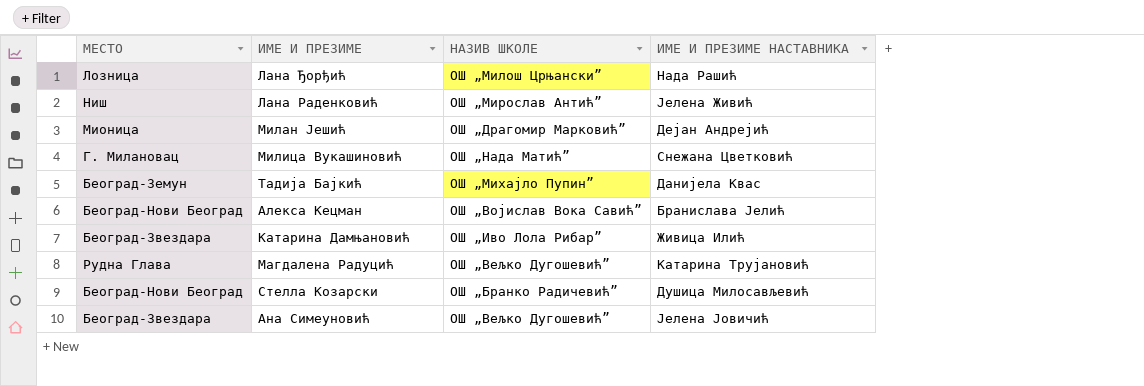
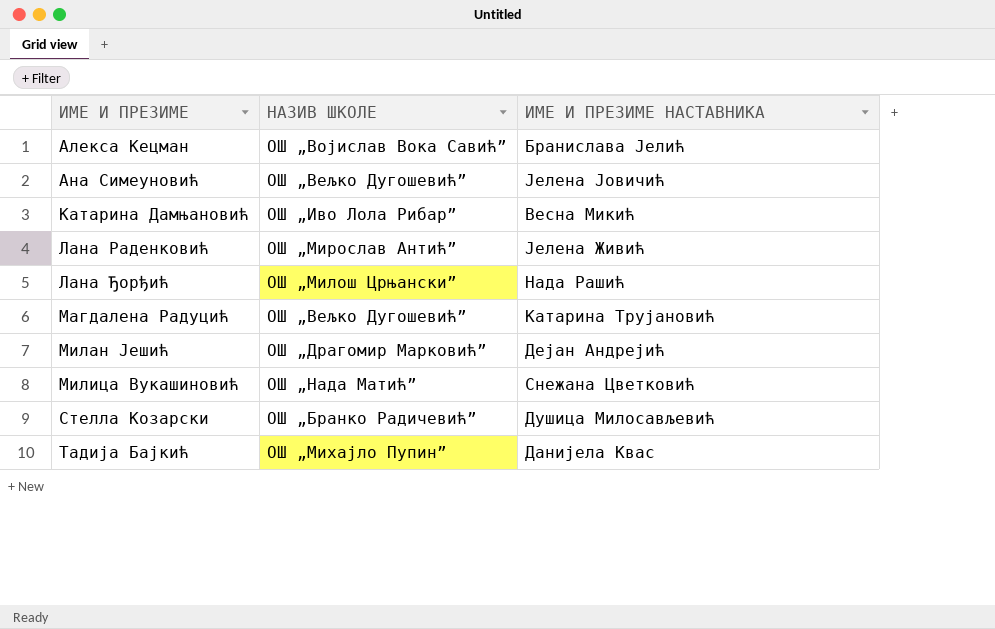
row order: none -> ИМЕ И ПРЕЗИМЕ ascending
column МЕСТО | position: 1 -> none
Катарина Дамњановић | ИМЕ И ПРЕЗИМЕ НАСТАВНИКА: Живица Илић -> Весна Микић

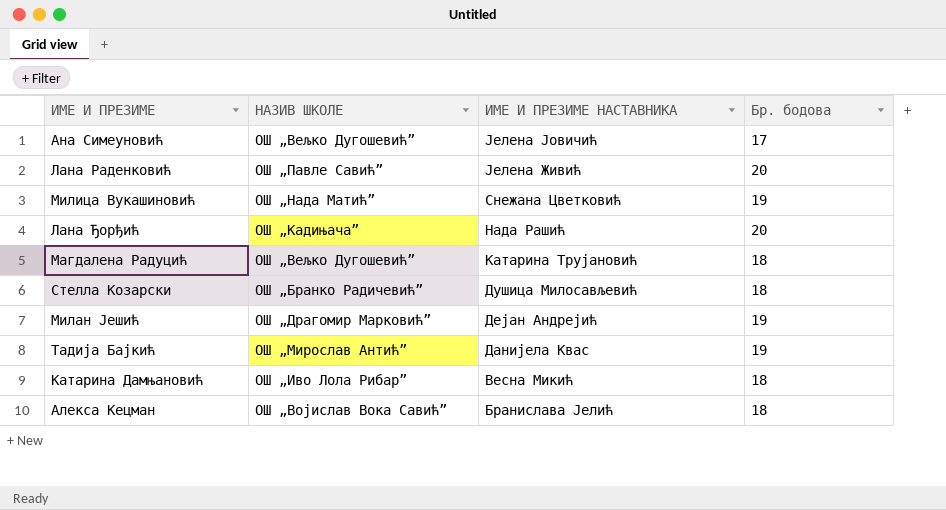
row order: ИМЕ И ПРЕЗИМЕ ascending -> ИМЕ И ПРЕЗИМЕ НАСТАВНИКА descending
column Бр. бодова | position: none -> 4
Лана Раденковић | НАЗИВ ШКОЛЕ: ОШ „Мирослав Антић” -> ОШ „Павле Савић”
Лана Ђорђић | НАЗИВ ШКОЛЕ: ОШ „Милош Црњански” -> ОШ „Кадињача”
Тадија Бајкић | НАЗИВ ШКОЛЕ: ОШ „Михајло Пупин” -> ОШ „Мирослав Антић”

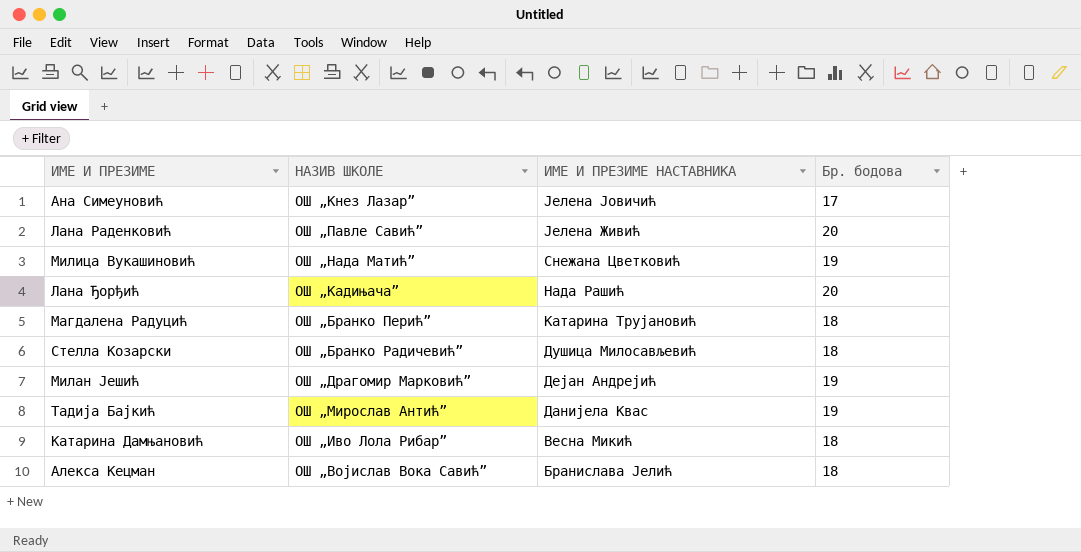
Ана Симеуновић | НАЗИВ ШКОЛЕ: ОШ „Вељко Дугошевић” -> ОШ „Кнез Лазар”
Магдалена Радуцић | НАЗИВ ШКОЛЕ: ОШ „Вељко Дугошевић” -> ОШ „Бранко Перић”

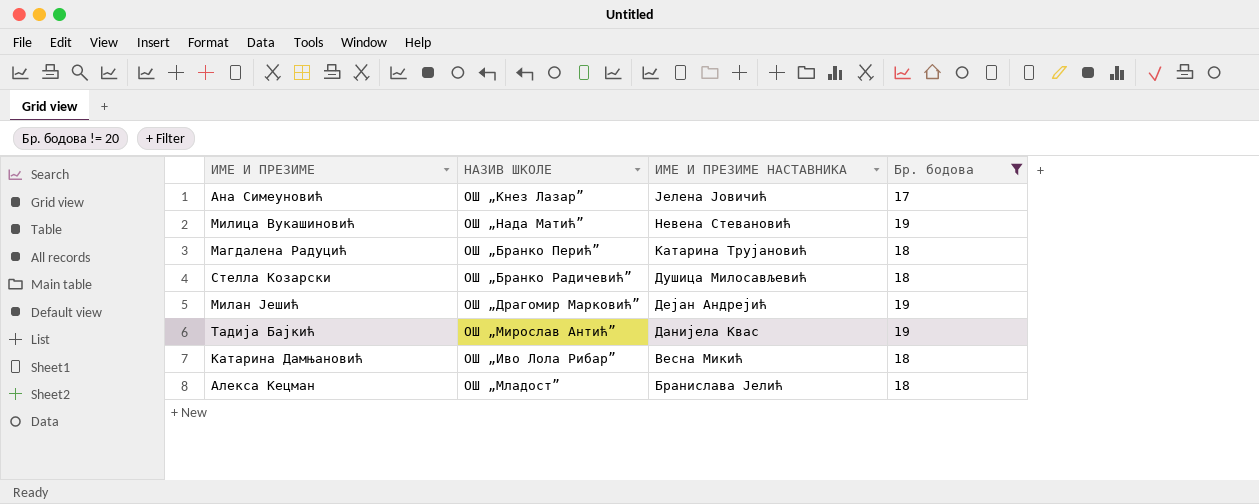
filter: none -> Бр. бодова != 20
Милица Вукашиновић | ИМЕ И ПРЕЗИМЕ НАСТАВНИКА: Снежана Цветковић -> Невена Стевановић
Алекса Кецман | НАЗИВ ШКОЛЕ: ОШ „Војислав Вока Савић” -> ОШ „Младост”

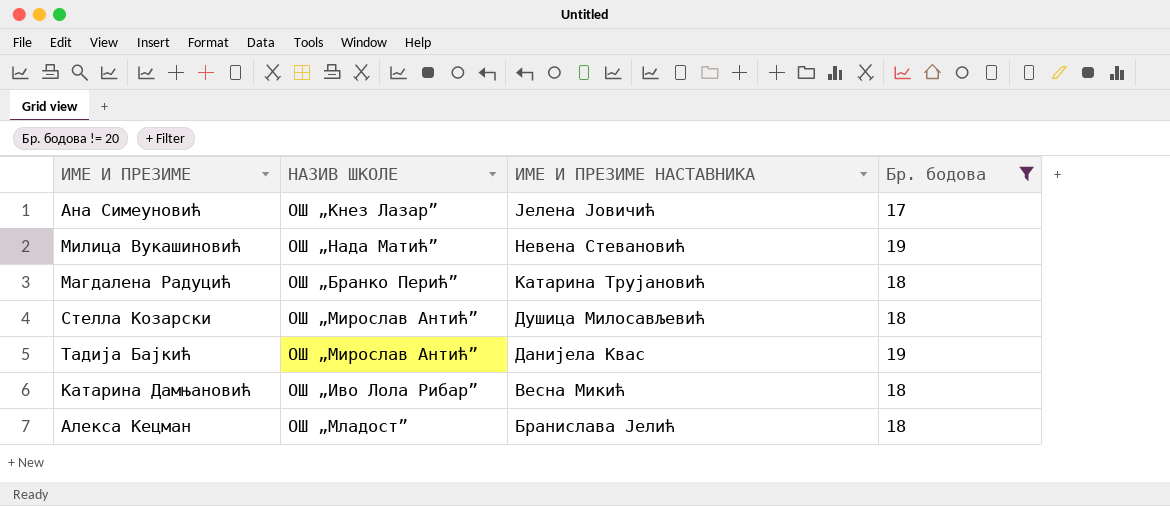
row Милан Јешић: ОШ „Драгомир Марковић” | Дејан Андрејић | 19 -> none
Стелла Козарски | НАЗИВ ШКОЛЕ: ОШ „Бранко Радичевић” -> ОШ „Мирослав Антић”

